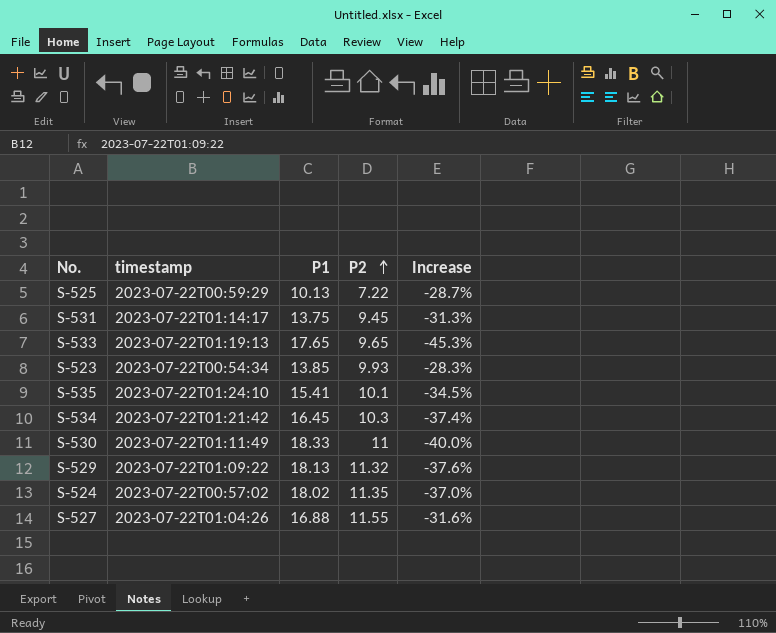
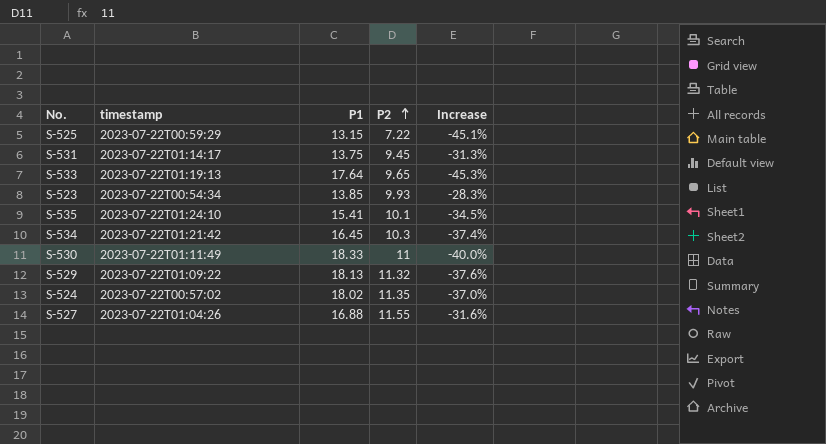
S-525 | P1: 10.13 -> 13.15
S-525 | Increase: -28.7% -> -45.1%
S-533 | P1: 17.65 -> 17.64

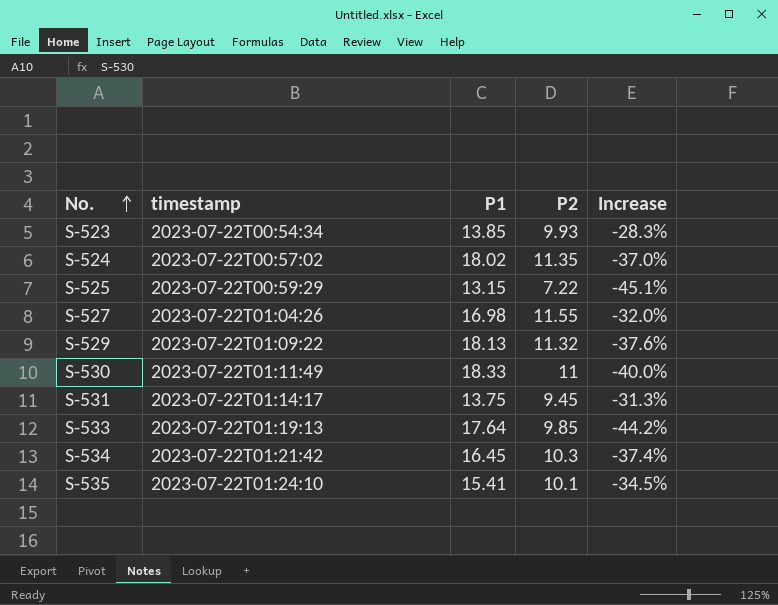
row order: P2 ascending -> No. ascending
S-527 | P1: 16.88 -> 16.98
S-527 | Increase: -31.6% -> -32.0%
S-533 | P2: 9.65 -> 9.85
S-533 | Increase: -45.3% -> -44.2%

